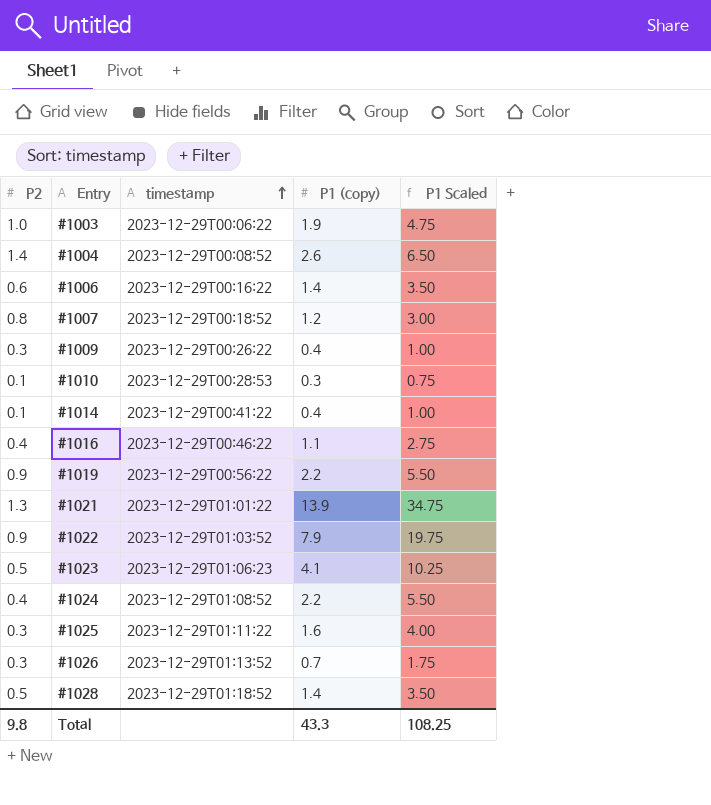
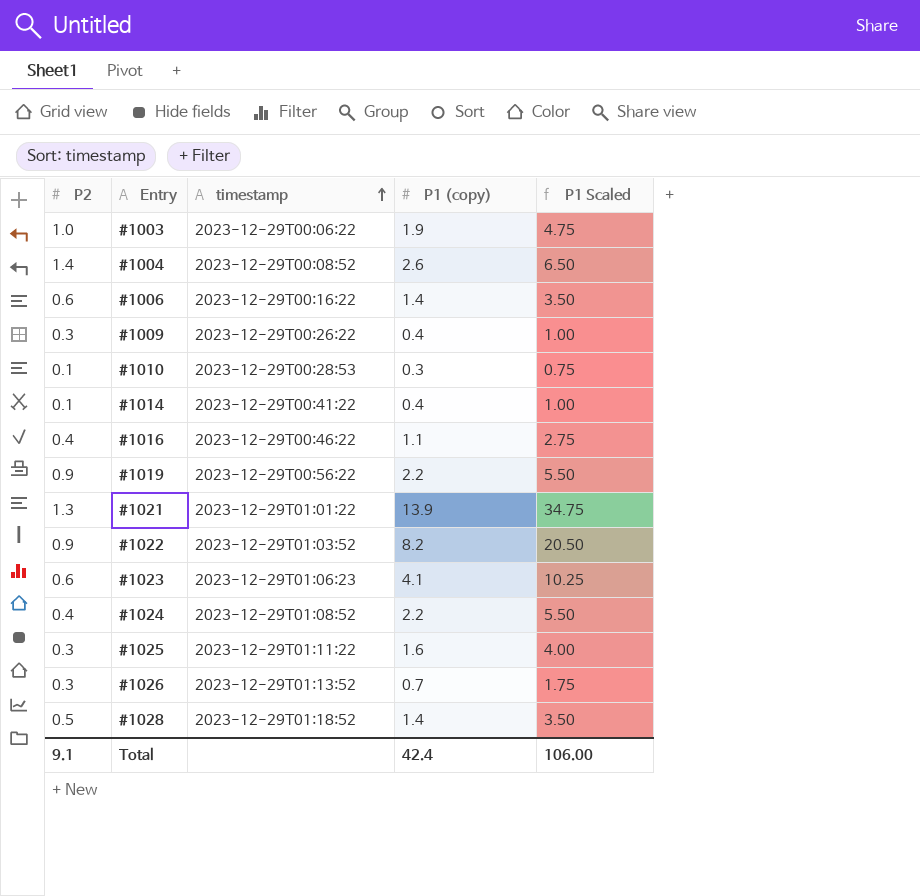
row #1007: 0.8 | 2023-12-29T00:18:52 | 1.2 | 3.00 -> none
#1022 | P1 (copy): 7.9 -> 8.2
#1022 | P1 Scaled: 19.75 -> 20.50
#1023 | P2: 0.5 -> 0.6
Total | P2: 9.8 -> 9.1
Total | P1 (copy): 43.3 -> 42.4
Total | P1 Scaled: 108.25 -> 106.00

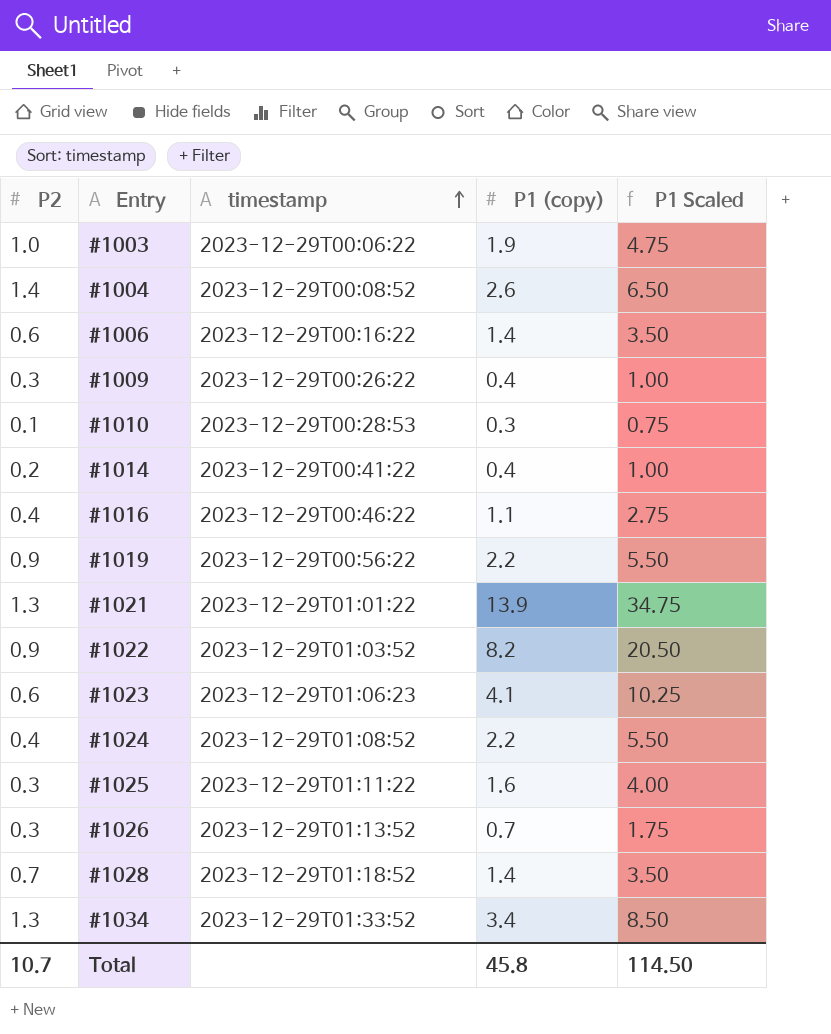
#1014 | P2: 0.1 -> 0.2
#1028 | P2: 0.5 -> 0.7
row #1034: none -> 1.3 | 2023-12-29T01:33:52 | 3.4 | 8.50
Total | P2: 9.1 -> 10.7
Total | P1 (copy): 42.4 -> 45.8
Total | P1 Scaled: 106.00 -> 114.50

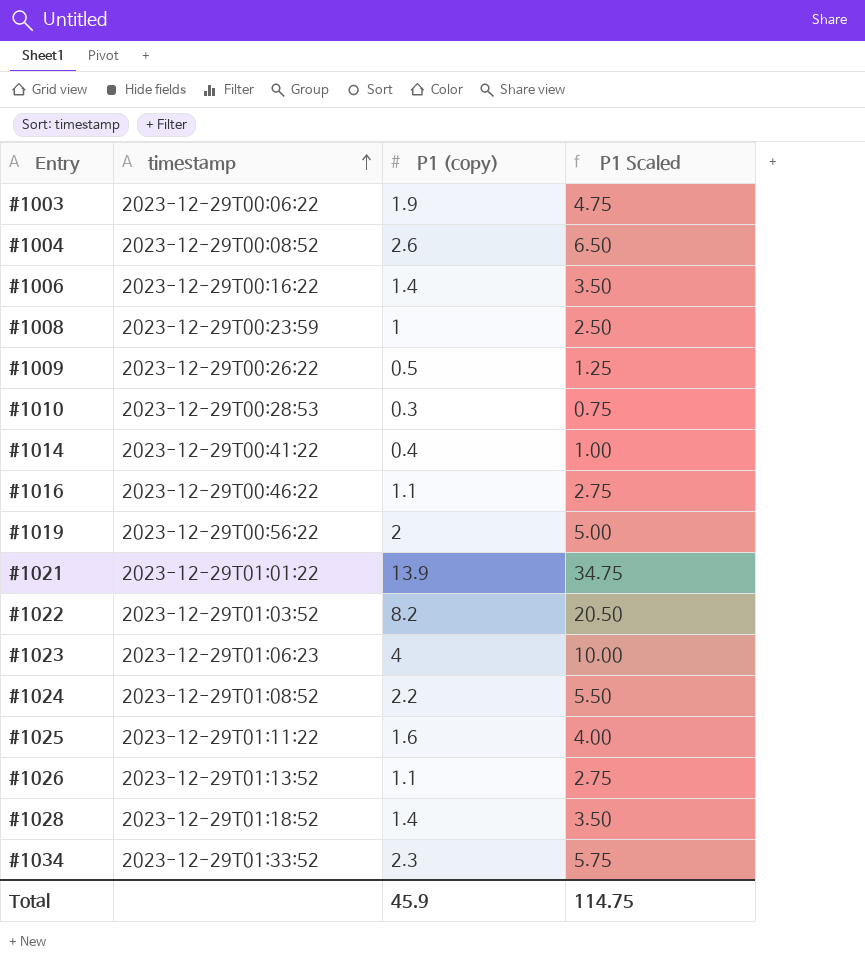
column P2 | position: 1 -> none
row #1008: none -> 2023-12-29T00:23:59 | 1 | 2.50
#1009 | P1 (copy): 0.4 -> 0.5
#1009 | P1 Scaled: 1.00 -> 1.25
#1019 | P1 (copy): 2.2 -> 2
#1019 | P1 Scaled: 5.50 -> 5.00
#1023 | P1 (copy): 4.1 -> 4
#1023 | P1 Scaled: 10.25 -> 10.00
#1026 | P1 (copy): 0.7 -> 1.1
#1026 | P1 Scaled: 1.75 -> 2.75
#1034 | P1 (copy): 3.4 -> 2.3
#1034 | P1 Scaled: 8.50 -> 5.75
Total | P1 (copy): 45.8 -> 45.9
Total | P1 Scaled: 114.50 -> 114.75

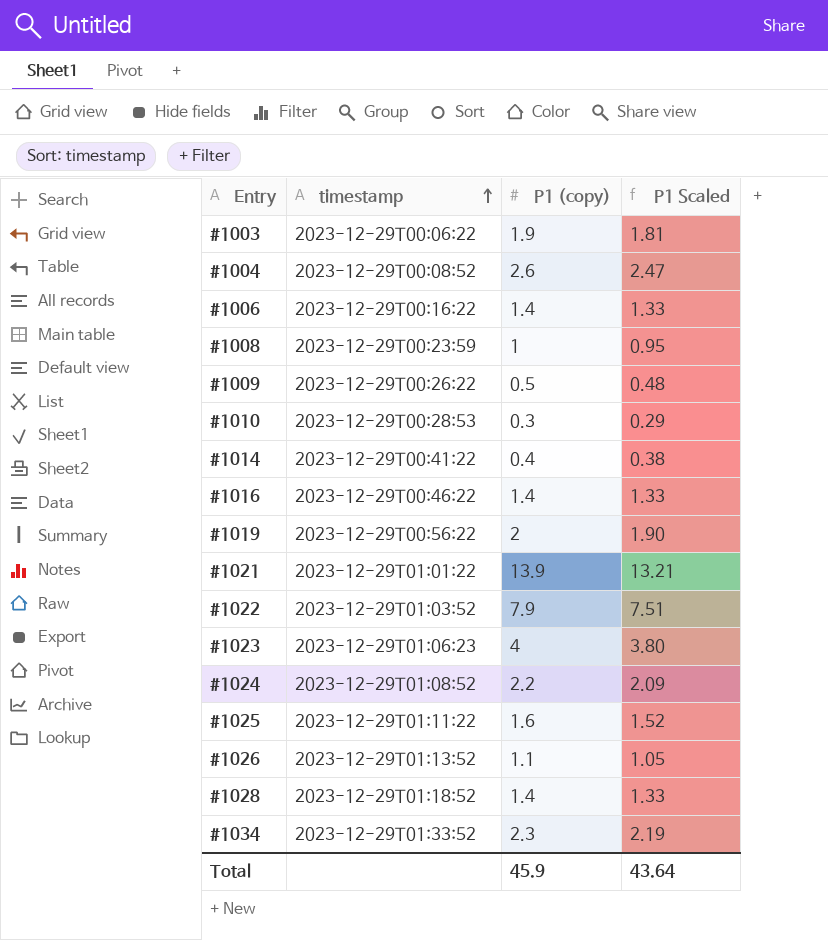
column P1 Scaled | formula: [P1 (copy)] * 2.5 -> [P1 (copy)] * 0.95
#1016 | P1 (copy): 1.1 -> 1.4
#1022 | P1 (copy): 8.2 -> 7.9
Total | P1 Scaled: 114.75 -> 43.64

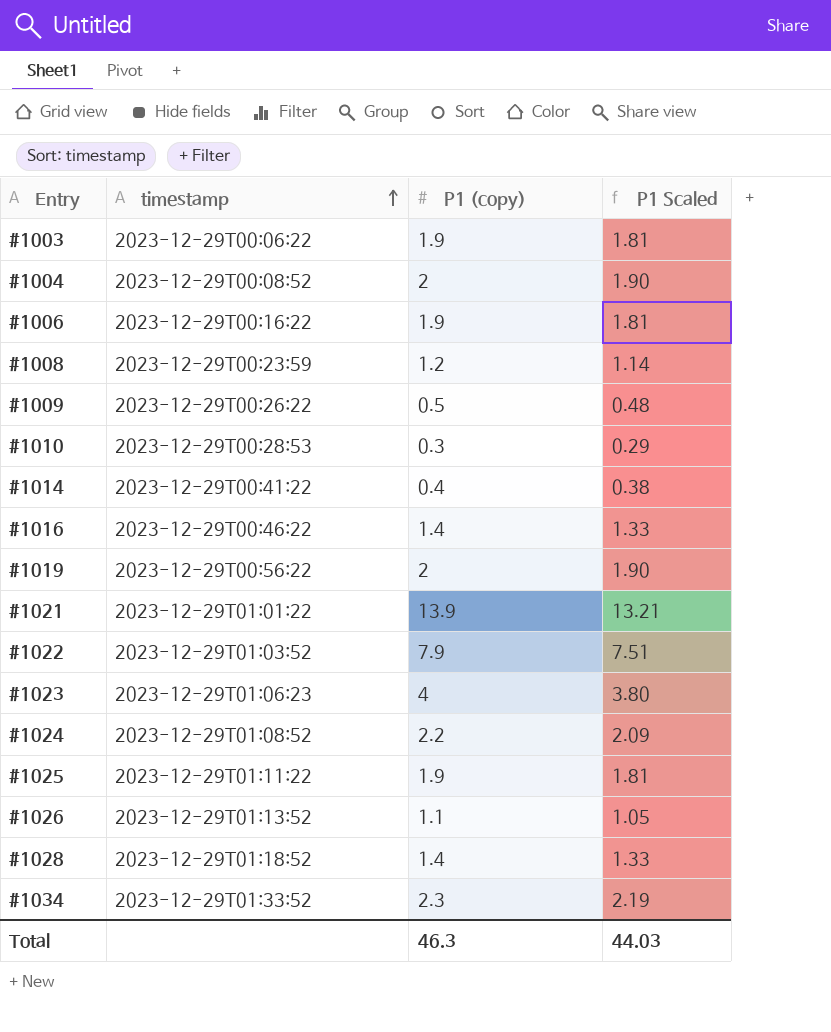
#1004 | P1 (copy): 2.6 -> 2
#1004 | P1 Scaled: 2.47 -> 1.90
#1006 | P1 (copy): 1.4 -> 1.9
#1006 | P1 Scaled: 1.33 -> 1.81
#1008 | P1 (copy): 1 -> 1.2
#1008 | P1 Scaled: 0.95 -> 1.14
#1025 | P1 (copy): 1.6 -> 1.9
#1025 | P1 Scaled: 1.52 -> 1.81
Total | P1 (copy): 45.9 -> 46.3
Total | P1 Scaled: 43.64 -> 44.03

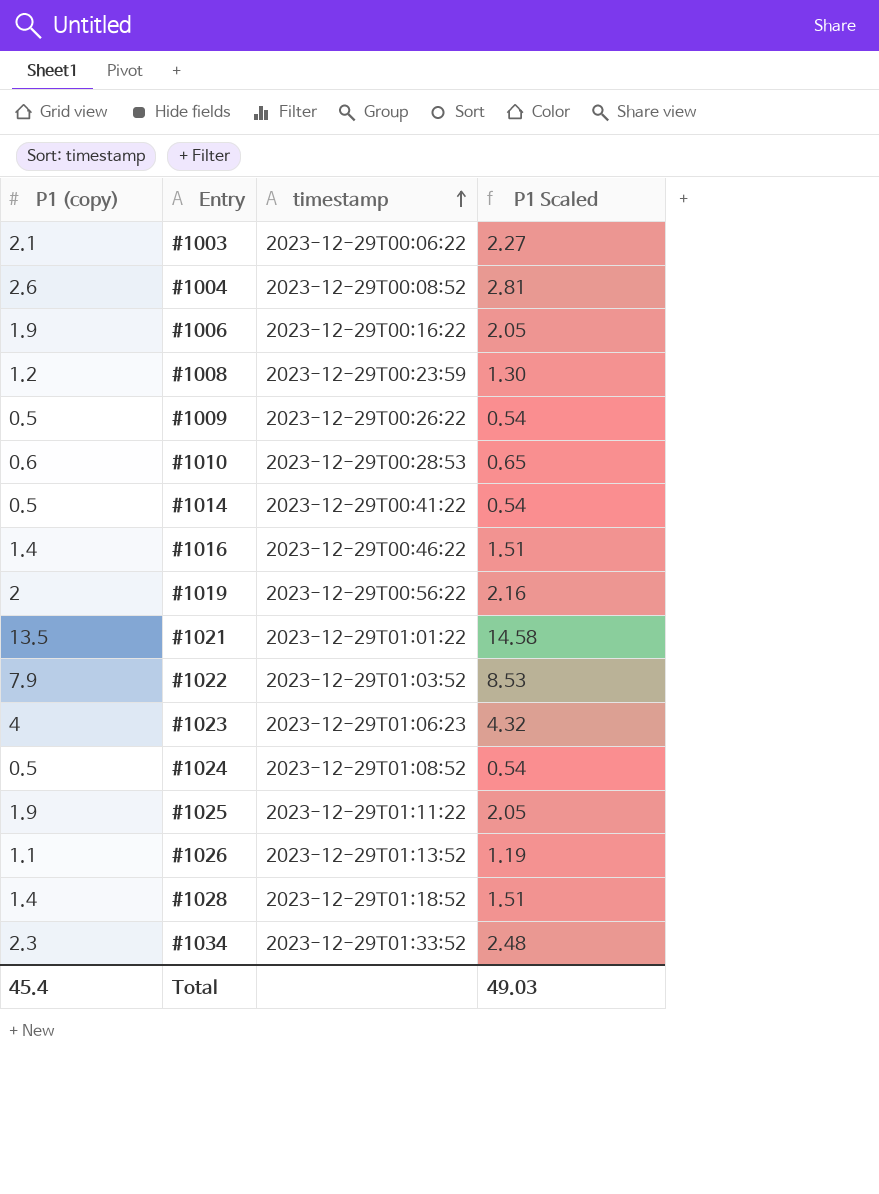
column P1 (copy) | position: 3 -> 1
column P1 Scaled | formula: [P1 (copy)] * 0.95 -> [P1 (copy)] * 1.08
#1003 | P1 (copy): 1.9 -> 2.1
#1004 | P1 (copy): 2 -> 2.6
#1010 | P1 (copy): 0.3 -> 0.6
#1014 | P1 (copy): 0.4 -> 0.5
#1021 | P1 (copy): 13.9 -> 13.5
#1024 | P1 (copy): 2.2 -> 0.5
Total | P1 (copy): 46.3 -> 45.4
Total | P1 Scaled: 44.03 -> 49.03

